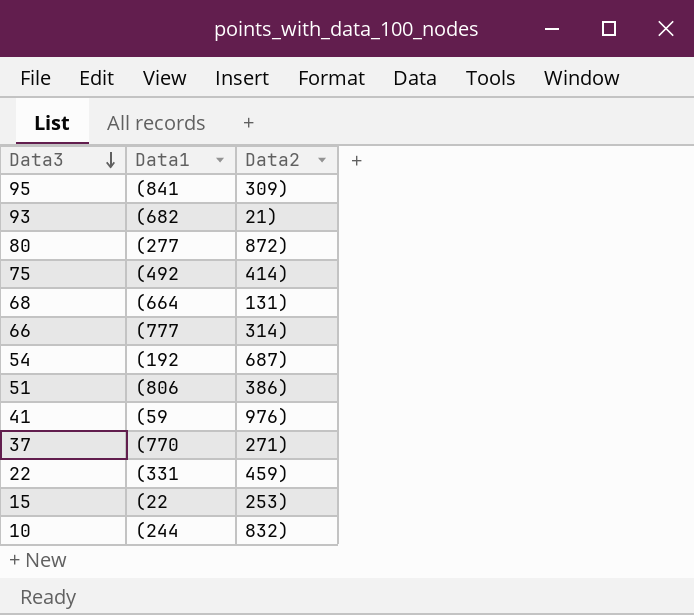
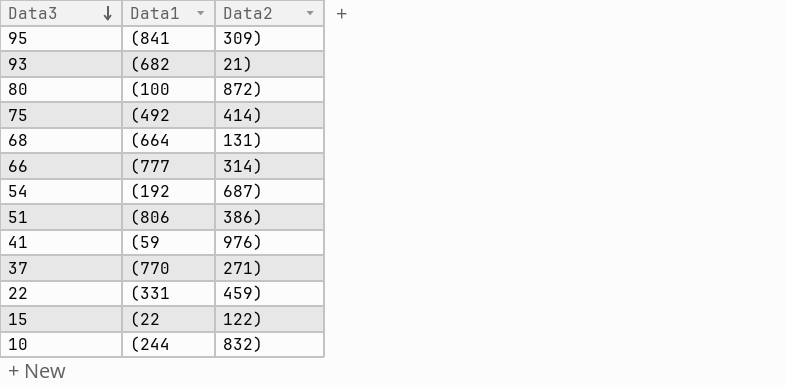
80 | Data1: (277 -> (100
15 | Data2: 253) -> 122)

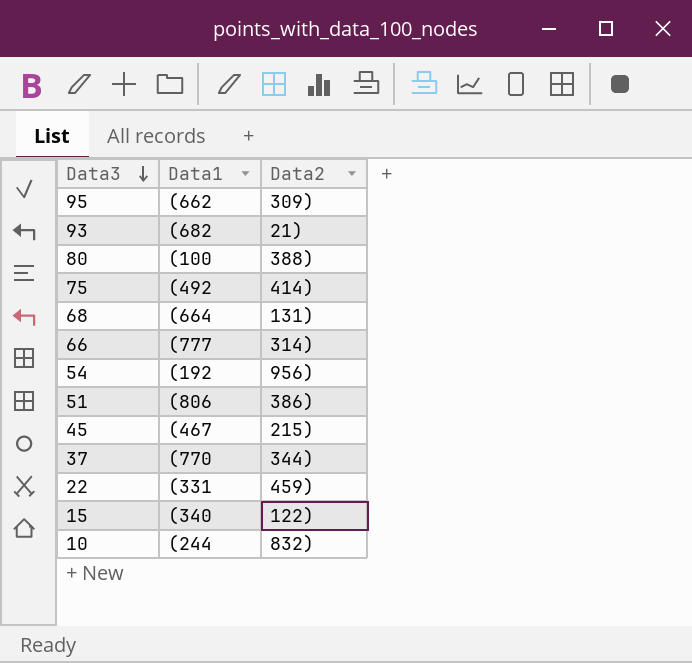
row 41: (59 | 976) -> none
95 | Data1: (841 -> (662
80 | Data2: 872) -> 388)
54 | Data2: 687) -> 956)
row 45: none -> (467 | 215)
37 | Data2: 271) -> 344)
15 | Data1: (22 -> (340

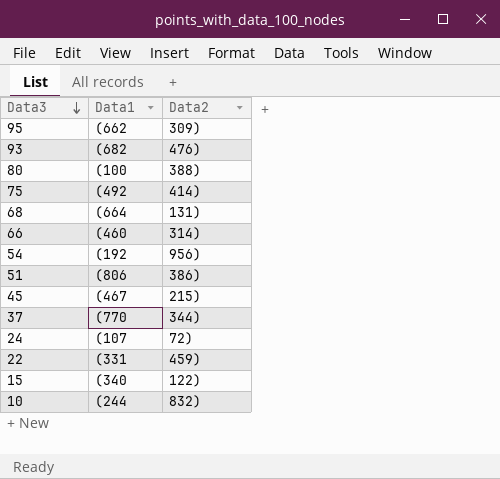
93 | Data2: 21) -> 476)
66 | Data1: (777 -> (460
row 24: none -> (107 | 72)

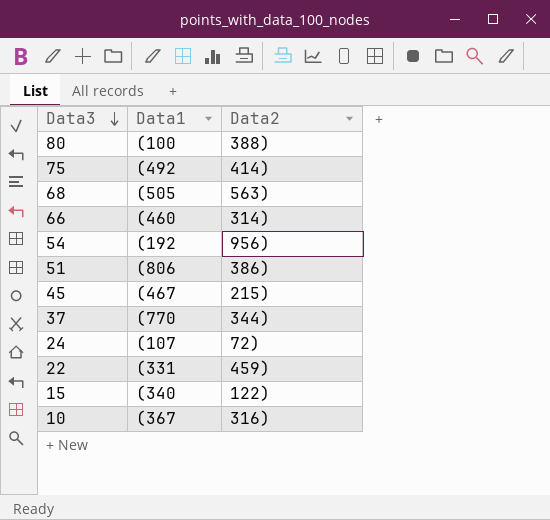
row 95: (662 | 309) -> none
row 93: (682 | 476) -> none
68 | Data1: (664 -> (505
68 | Data2: 131) -> 563)
10 | Data1: (244 -> (367
10 | Data2: 832) -> 316)

